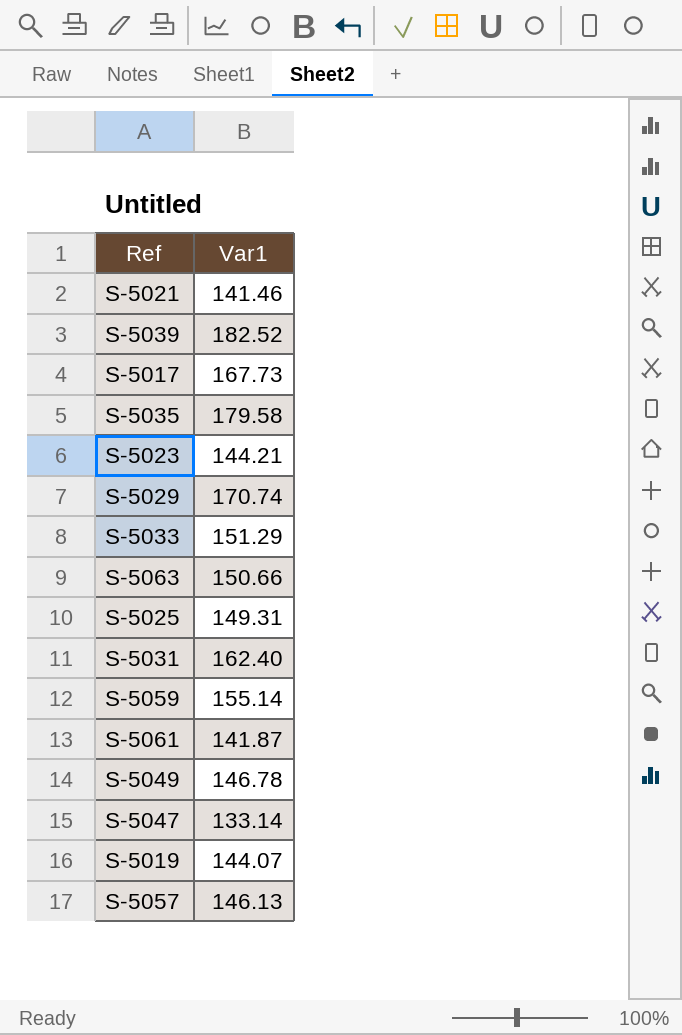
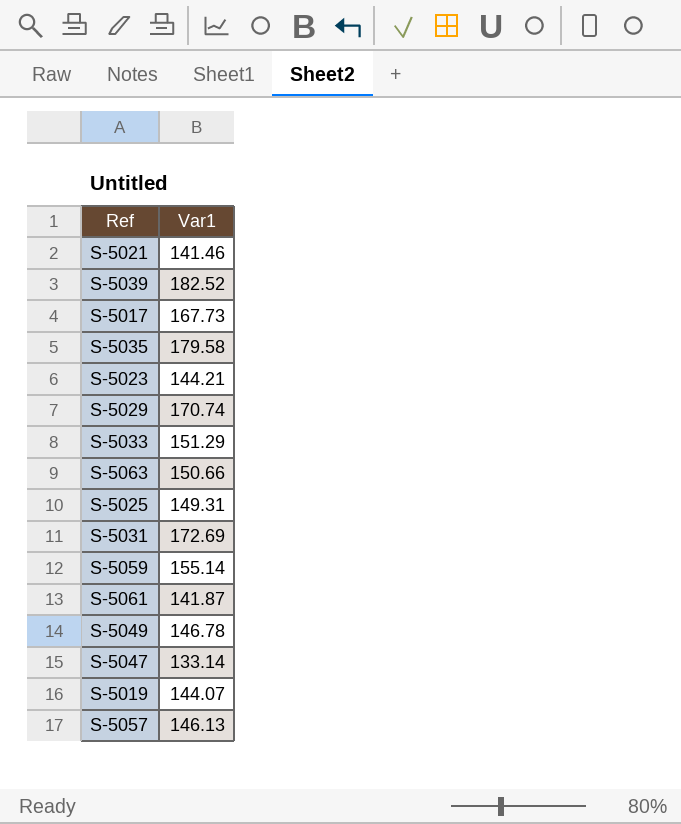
S-5031 | Var1: 162.40 -> 172.69

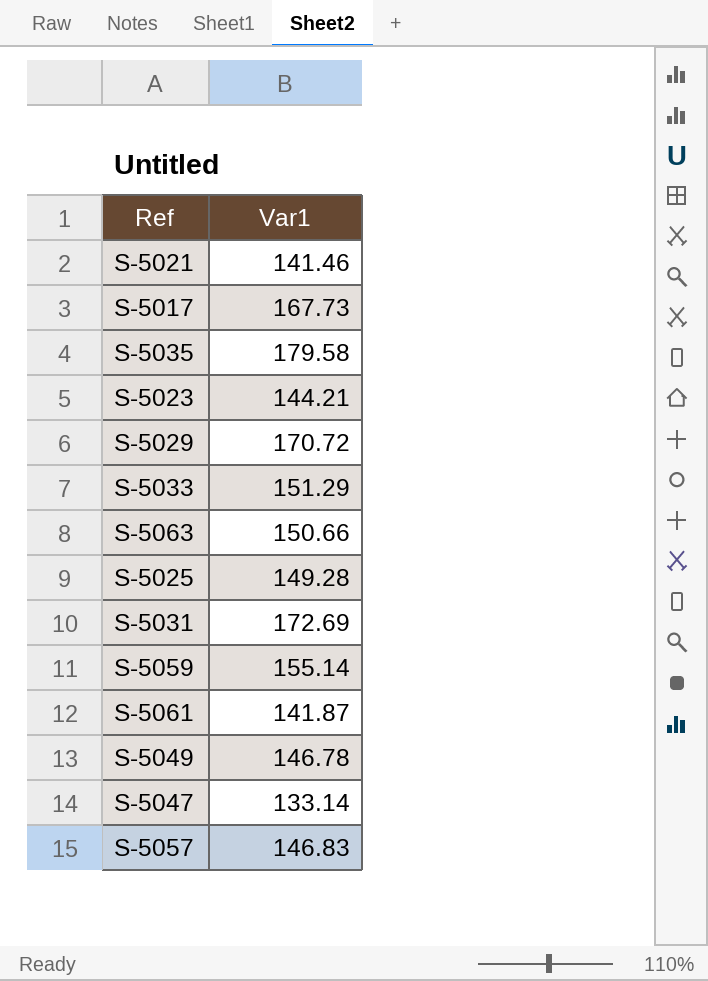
row S-5039: 182.52 -> none
row S-5019: 144.07 -> none
S-5029 | Var1: 170.74 -> 170.72
S-5025 | Var1: 149.31 -> 149.28
S-5057 | Var1: 146.13 -> 146.83

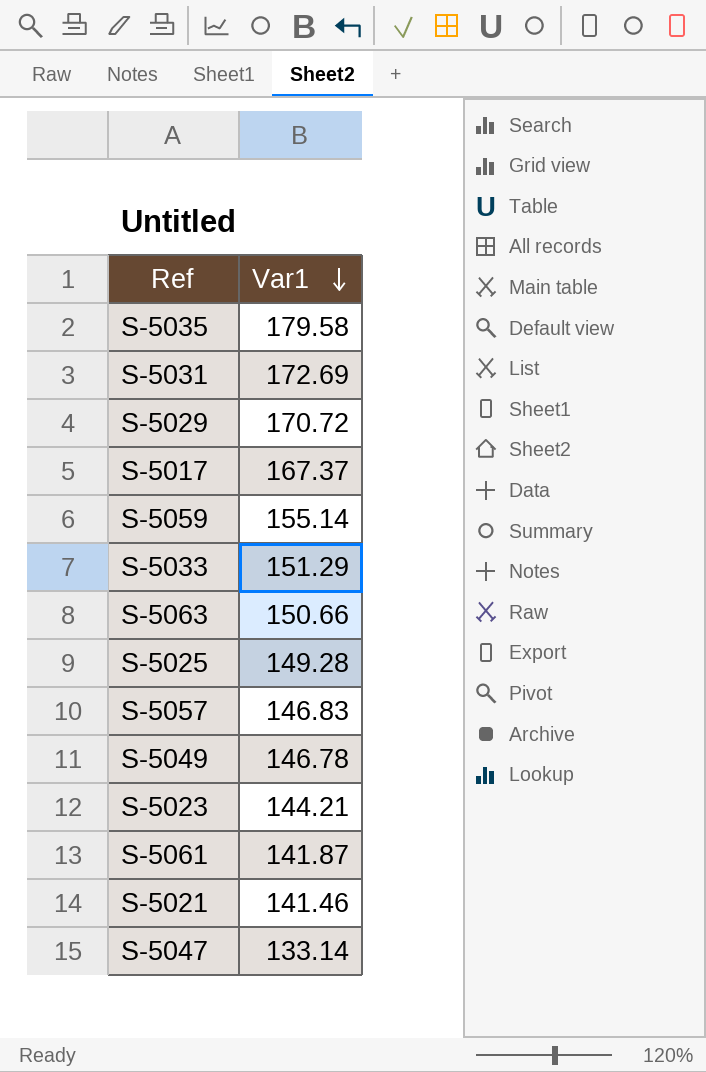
row order: none -> Var1 descending
S-5017 | Var1: 167.73 -> 167.37

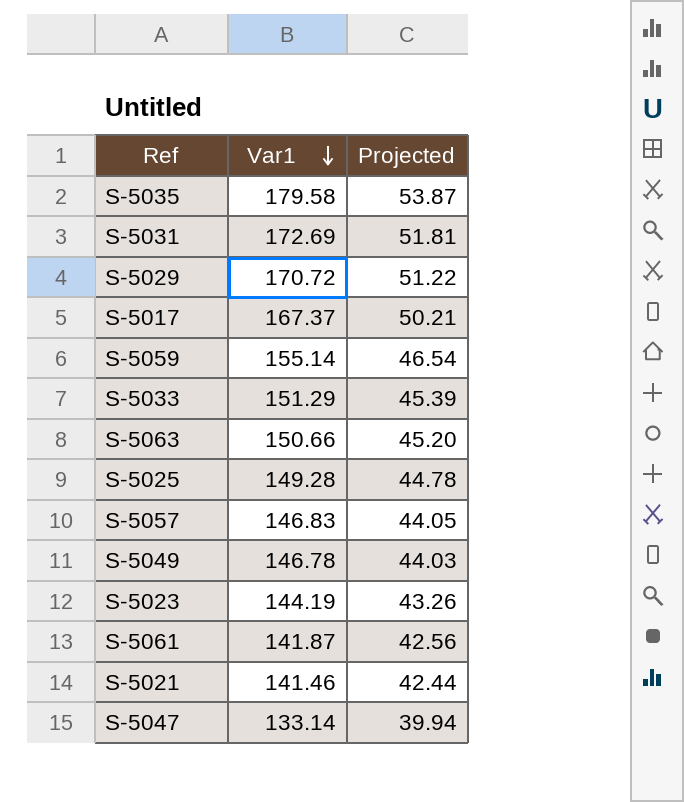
column Projected | formula: none -> [Var1] * 0.3
S-5023 | Var1: 144.21 -> 144.19

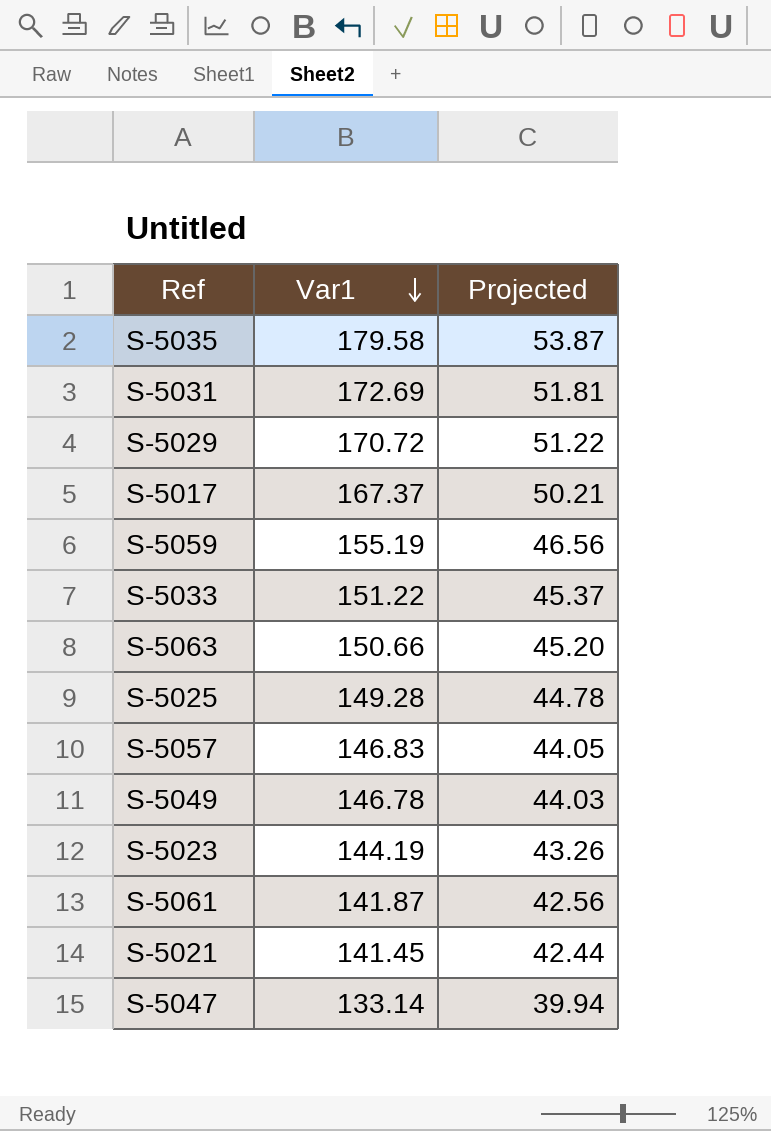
S-5059 | Var1: 155.14 -> 155.19
S-5059 | Projected: 46.54 -> 46.56
S-5033 | Var1: 151.29 -> 151.22
S-5033 | Projected: 45.39 -> 45.37
S-5021 | Var1: 141.46 -> 141.45

